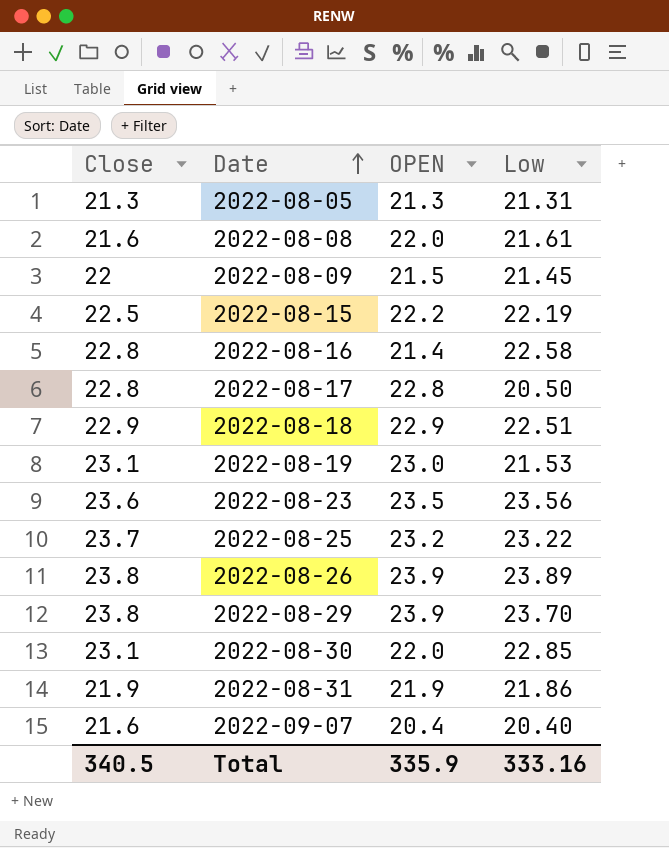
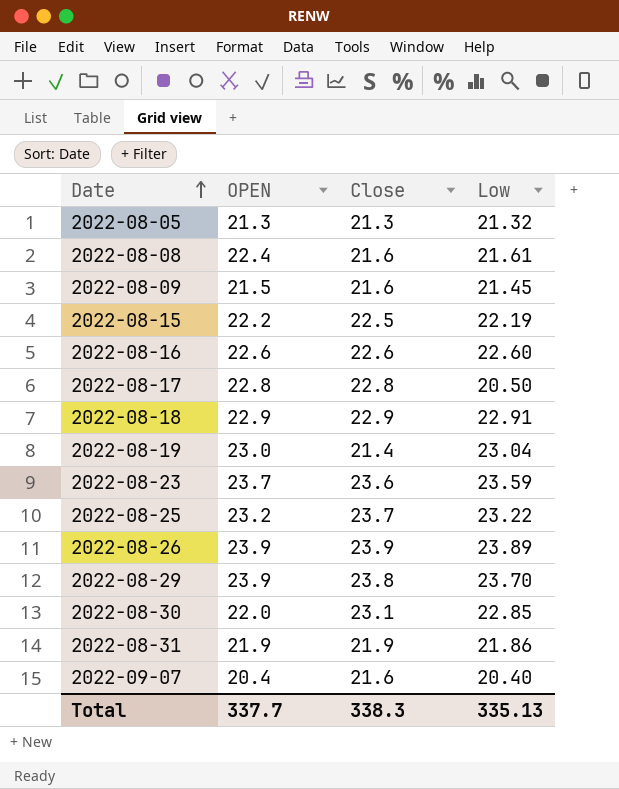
column Close | position: 1 -> 3
2022-08-05 | Low: 21.31 -> 21.32
2022-08-08 | OPEN: 22.0 -> 22.4
2022-08-09 | Close: 22 -> 21.6
2022-08-16 | OPEN: 21.4 -> 22.6
2022-08-16 | Close: 22.8 -> 22.6
2022-08-16 | Low: 22.58 -> 22.60
2022-08-18 | Low: 22.51 -> 22.91
2022-08-19 | Close: 23.1 -> 21.4
2022-08-19 | Low: 21.53 -> 23.04
2022-08-23 | OPEN: 23.5 -> 23.7
2022-08-23 | Low: 23.56 -> 23.59
2022-08-26 | Close: 23.8 -> 23.9
Total | OPEN: 335.9 -> 337.7
Total | Close: 340.5 -> 338.3
Total | Low: 333.16 -> 335.13

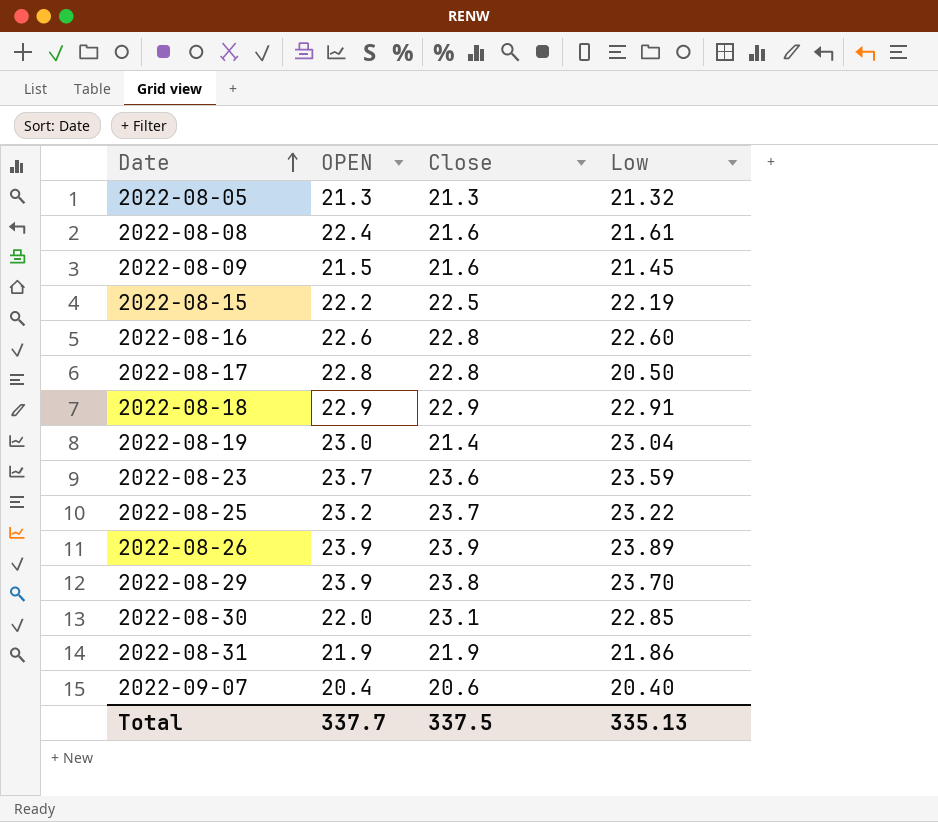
2022-08-16 | Close: 22.6 -> 22.8
2022-09-07 | Close: 21.6 -> 20.6
Total | Close: 338.3 -> 337.5

